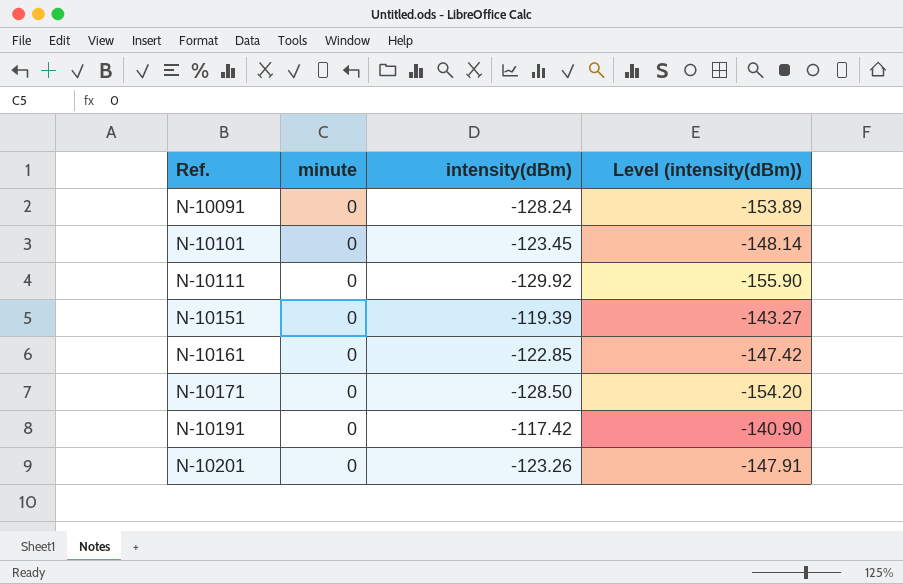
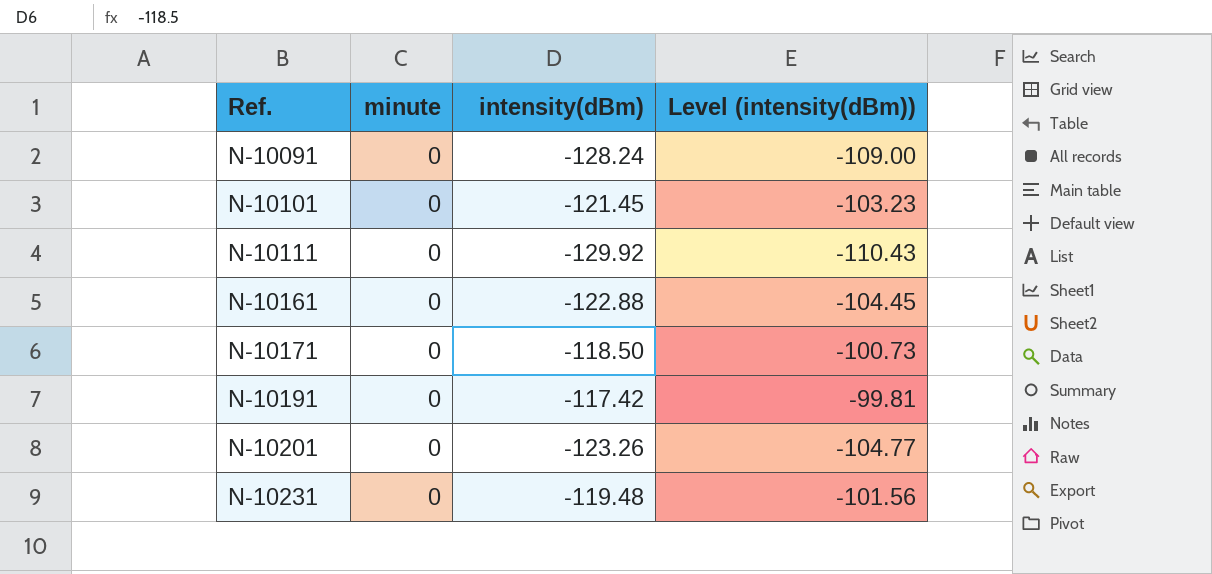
column Level (intensity(dBm)) | formula: [intensity(dBm)] * 1.2 -> [intensity(dBm)] * 0.85
row N-10151: 0 | -119.39 | -143.27 -> none
N-10101 | intensity(dBm): -123.45 -> -121.45
N-10161 | intensity(dBm): -122.85 -> -122.88
N-10171 | intensity(dBm): -128.50 -> -118.50
row N-10231: none -> 0 | -119.48 | -101.56

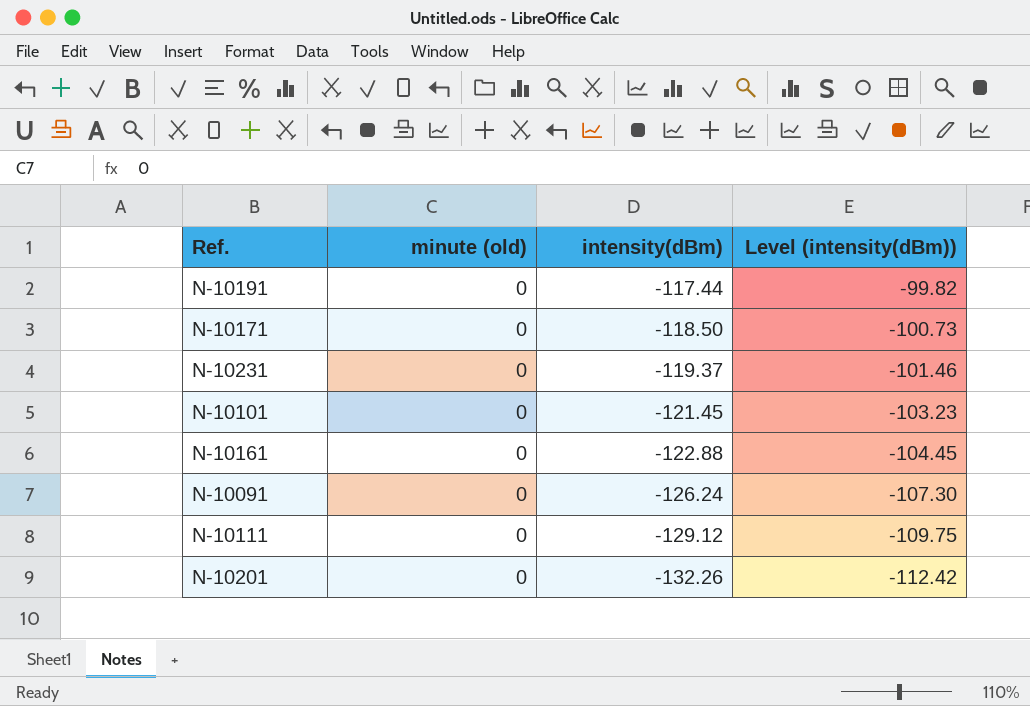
row order: Ref. ascending -> intensity(dBm) descending
column name: minute -> minute (old)
N-10191 | intensity(dBm): -117.42 -> -117.44
N-10191 | Level (intensity(dBm)): -99.81 -> -99.82
N-10231 | intensity(dBm): -119.48 -> -119.37
N-10231 | Level (intensity(dBm)): -101.56 -> -101.46
N-10091 | intensity(dBm): -128.24 -> -126.24
N-10091 | Level (intensity(dBm)): -109.00 -> -107.30
N-10111 | intensity(dBm): -129.92 -> -129.12
N-10111 | Level (intensity(dBm)): -110.43 -> -109.75
N-10201 | intensity(dBm): -123.26 -> -132.26
N-10201 | Level (intensity(dBm)): -104.77 -> -112.42

